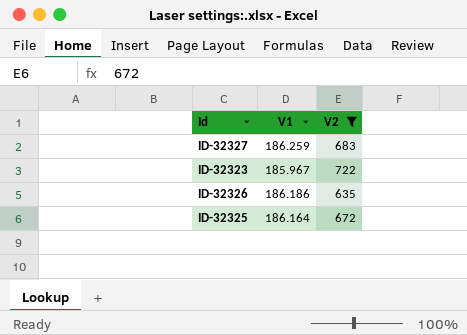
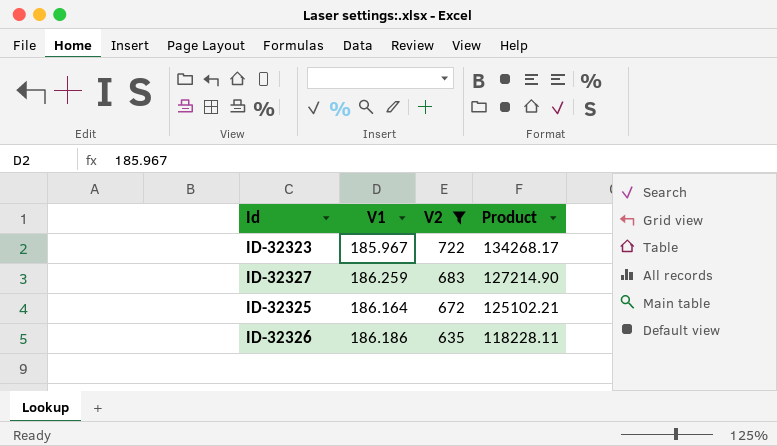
row order: none -> V2 descending
column Product | formula: none -> [V1] * [V2]

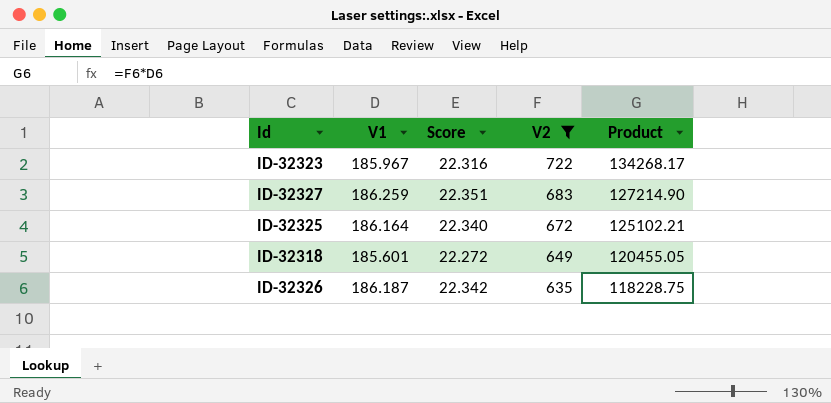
column Score | formula: none -> [V1] * 0.12
row ID-32318: none -> 185.601 | 22.272 | 649 | 120455.05
ID-32326 | V1: 186.186 -> 186.187
ID-32326 | Product: 118228.11 -> 118228.75

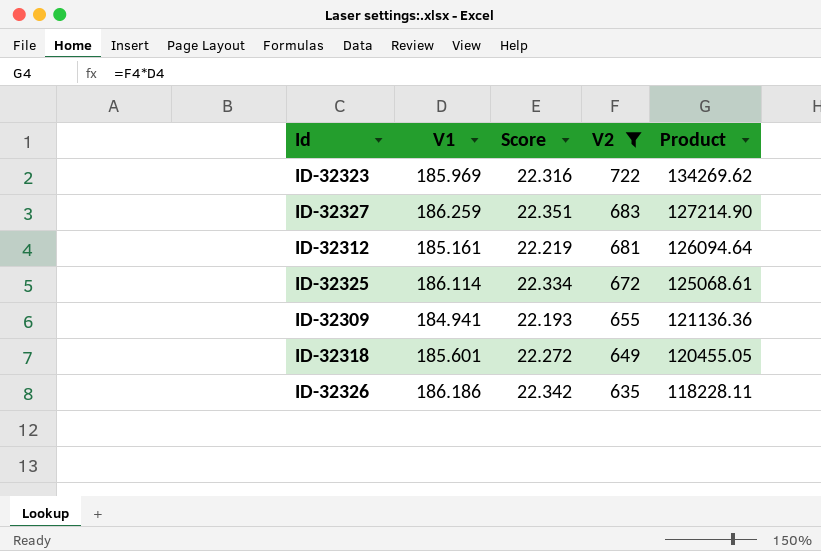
ID-32323 | V1: 185.967 -> 185.969
ID-32323 | Product: 134268.17 -> 134269.62
row ID-32312: none -> 185.161 | 22.219 | 681 | 126094.64
ID-32325 | V1: 186.164 -> 186.114
ID-32325 | Score: 22.340 -> 22.334
ID-32325 | Product: 125102.21 -> 125068.61
row ID-32309: none -> 184.941 | 22.193 | 655 | 121136.36
ID-32326 | V1: 186.187 -> 186.186
ID-32326 | Product: 118228.75 -> 118228.11

